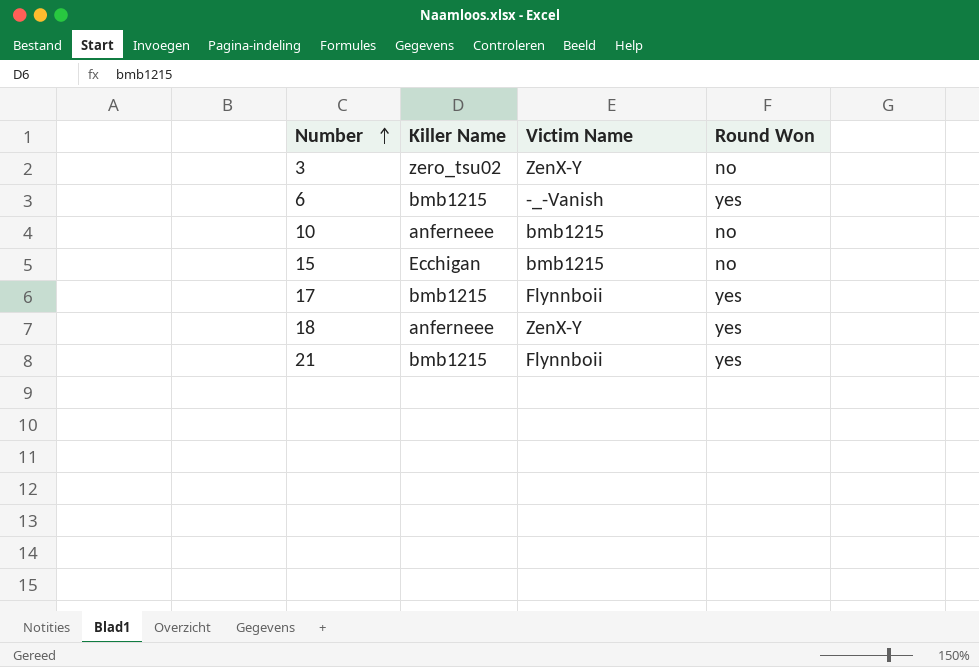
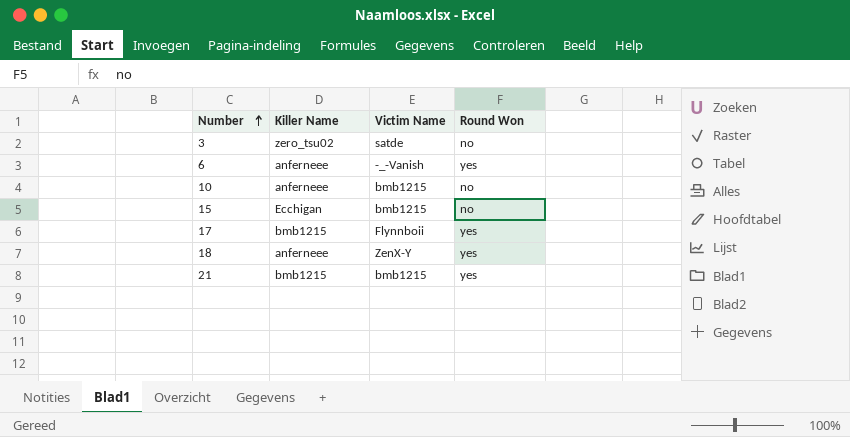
3 | Victim Name: ZenX-Y -> satde
6 | Killer Name: bmb1215 -> anferneee
21 | Victim Name: Flynnboii -> bmb1215

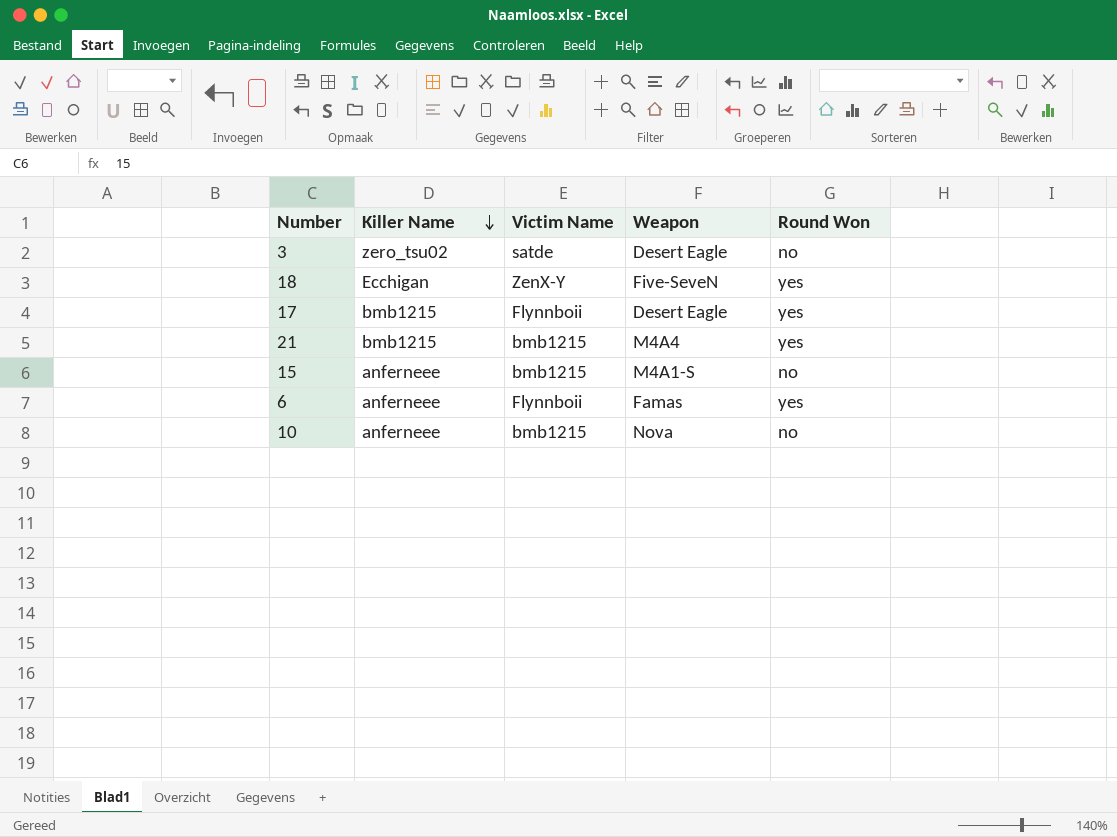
row order: Number ascending -> Killer Name descending
column Weapon | position: none -> 4
18 | Killer Name: anferneee -> Ecchigan
15 | Killer Name: Ecchigan -> anferneee
6 | Victim Name: -_-Vanish -> Flynnboii

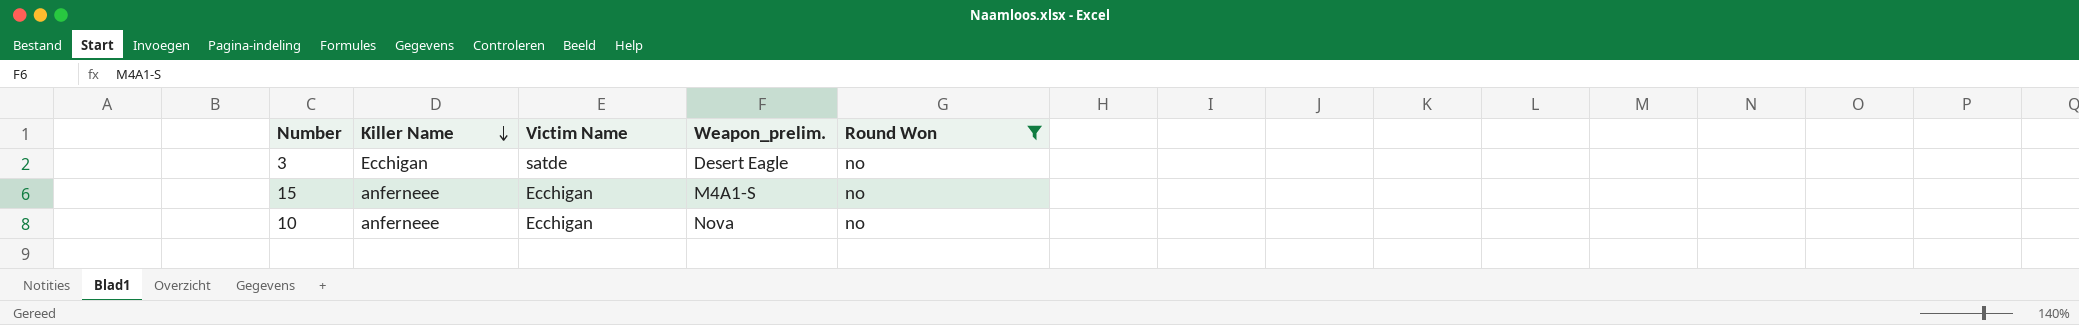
filter: none -> Round Won = no
column name: Weapon -> Weapon_prelim.
3 | Killer Name: zero_tsu02 -> Ecchigan
15 | Victim Name: bmb1215 -> Ecchigan
10 | Victim Name: bmb1215 -> Ecchigan

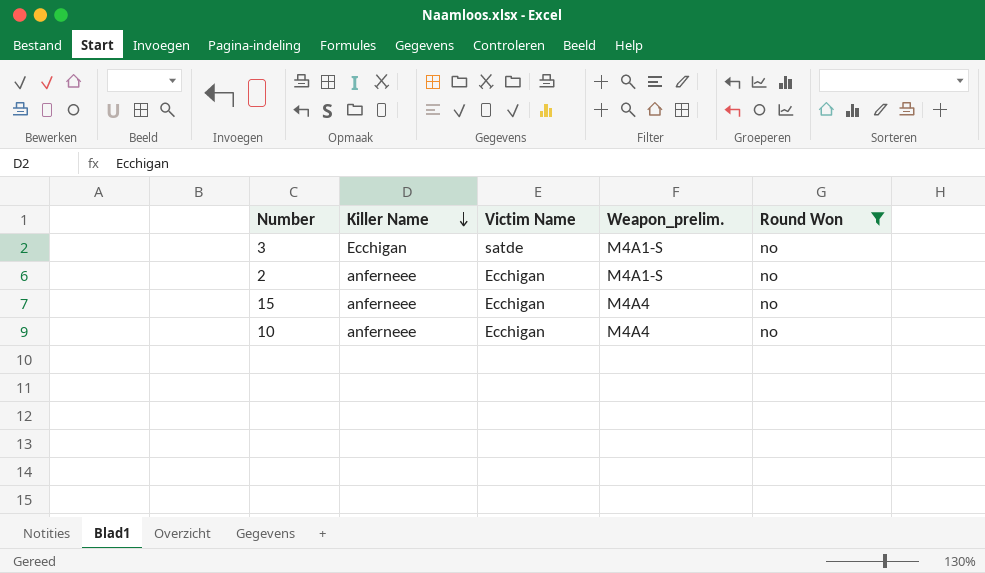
3 | Weapon_prelim.: Desert Eagle -> M4A1-S
row 2: none -> anferneee | Ecchigan | M4A1-S | no
15 | Weapon_prelim.: M4A1-S -> M4A4
10 | Weapon_prelim.: Nova -> M4A4

